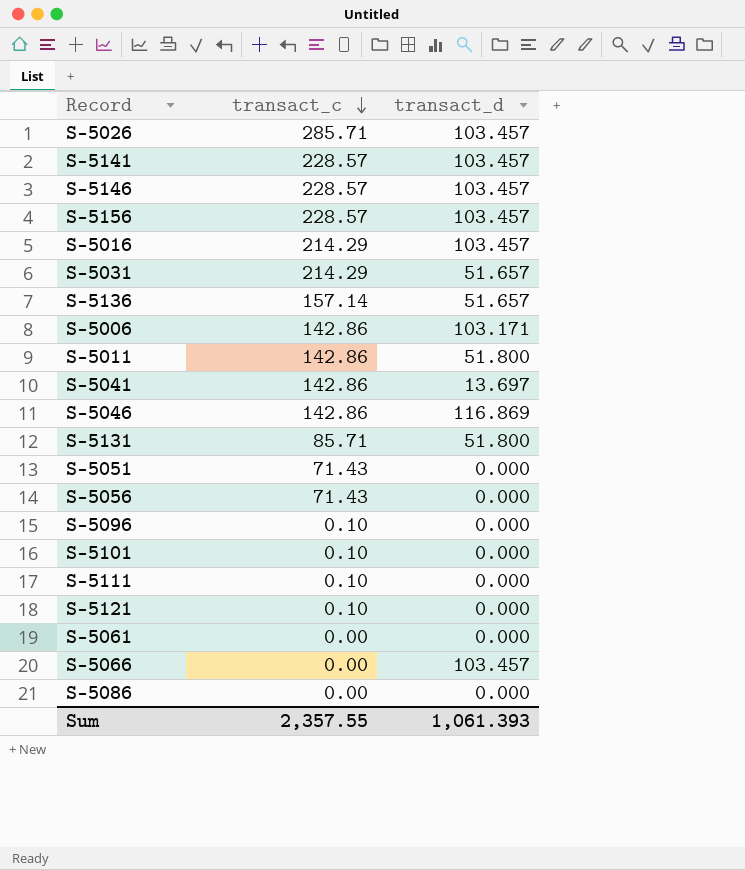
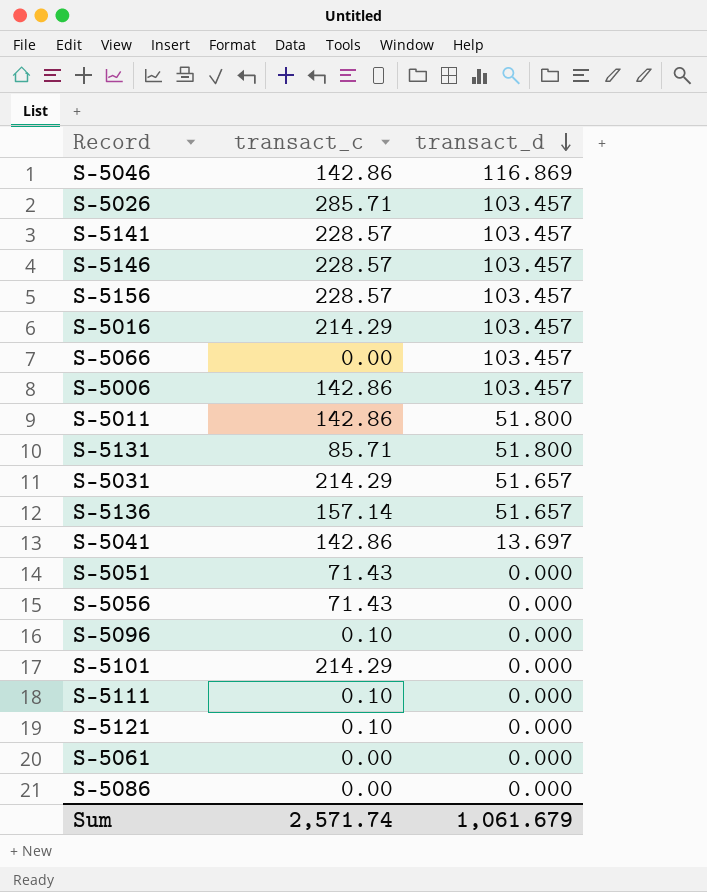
row order: transact_c descending -> transact_d descending
S-5006 | transact_d: 103.171 -> 103.457
S-5101 | transact_c: 0.10 -> 214.29
Sum | transact_c: 2,357.55 -> 2,571.74
Sum | transact_d: 1,061.393 -> 1,061.679

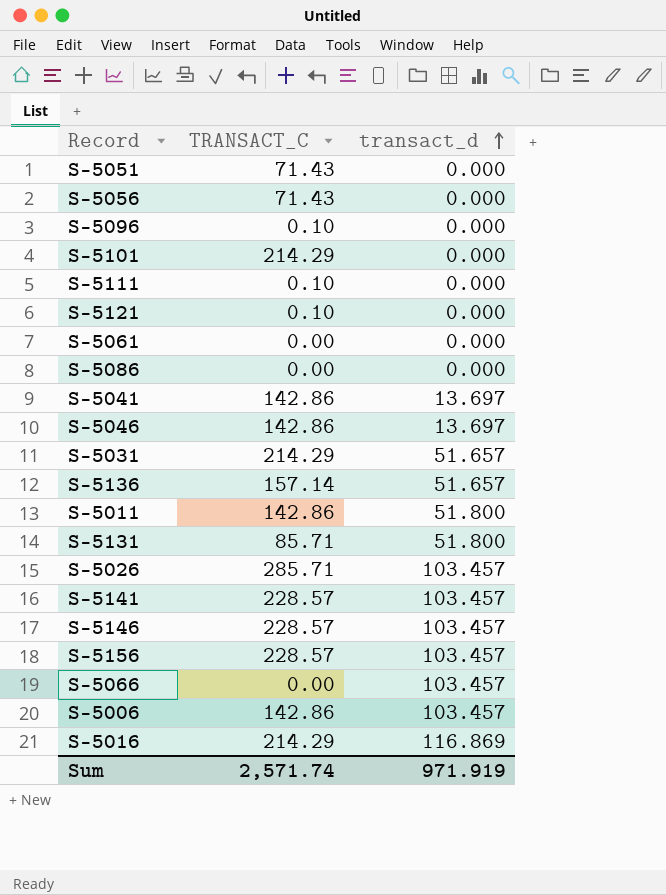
row order: transact_d descending -> transact_d ascending
column name: transact_c -> TRANSACT_C
S-5046 | transact_d: 116.869 -> 13.697
S-5016 | transact_d: 103.457 -> 116.869
Sum | transact_d: 1,061.679 -> 971.919

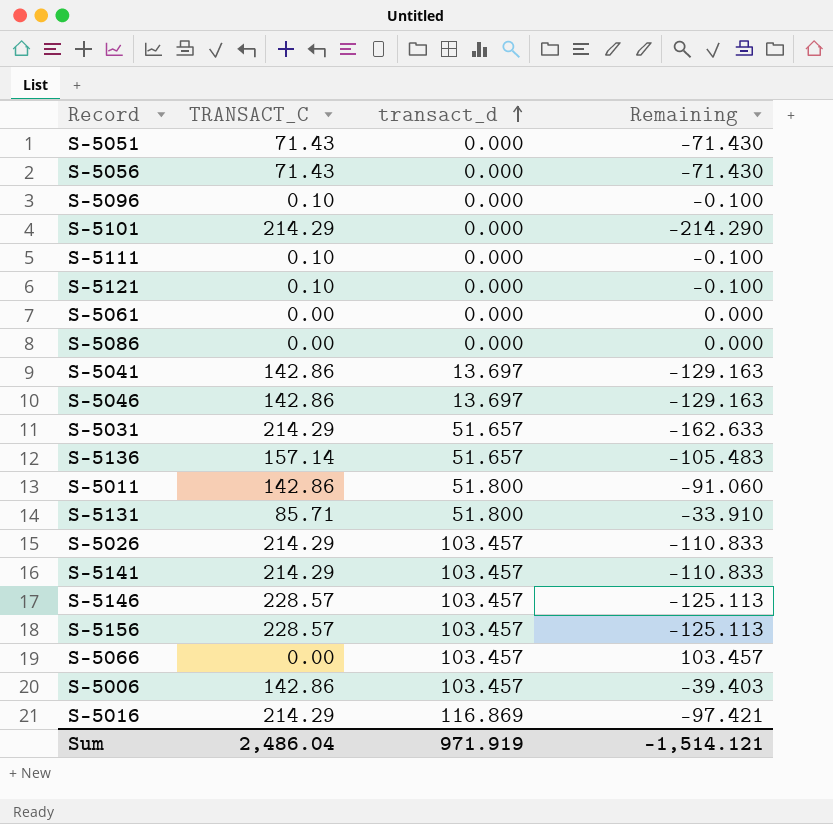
column Remaining | formula: none -> [transact_d] - [TRANSACT_C]
S-5026 | TRANSACT_C: 285.71 -> 214.29
S-5141 | TRANSACT_C: 228.57 -> 214.29
Sum | TRANSACT_C: 2,571.74 -> 2,486.04

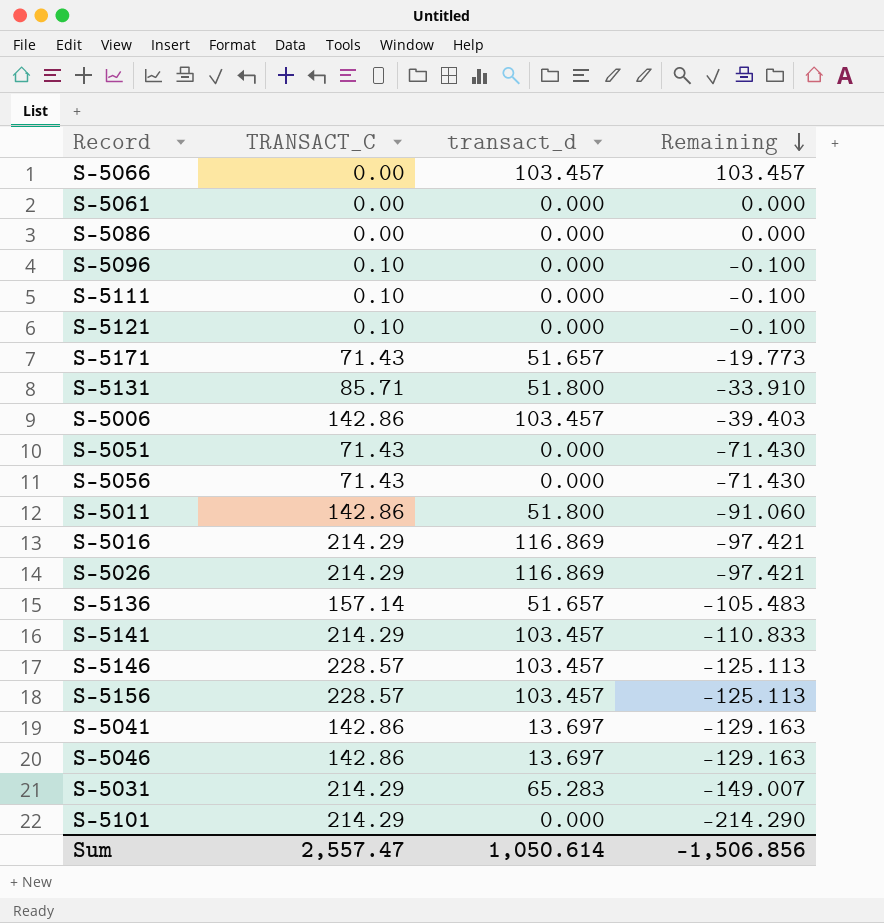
row order: transact_d ascending -> Remaining descending
row S-5171: none -> 71.43 | 51.657 | -19.773
S-5026 | transact_d: 103.457 -> 116.869
S-5026 | Remaining: -110.833 -> -97.421
S-5031 | transact_d: 51.657 -> 65.283
S-5031 | Remaining: -162.633 -> -149.007
Sum | TRANSACT_C: 2,486.04 -> 2,557.47
Sum | transact_d: 971.919 -> 1,050.614
Sum | Remaining: -1,514.121 -> -1,506.856

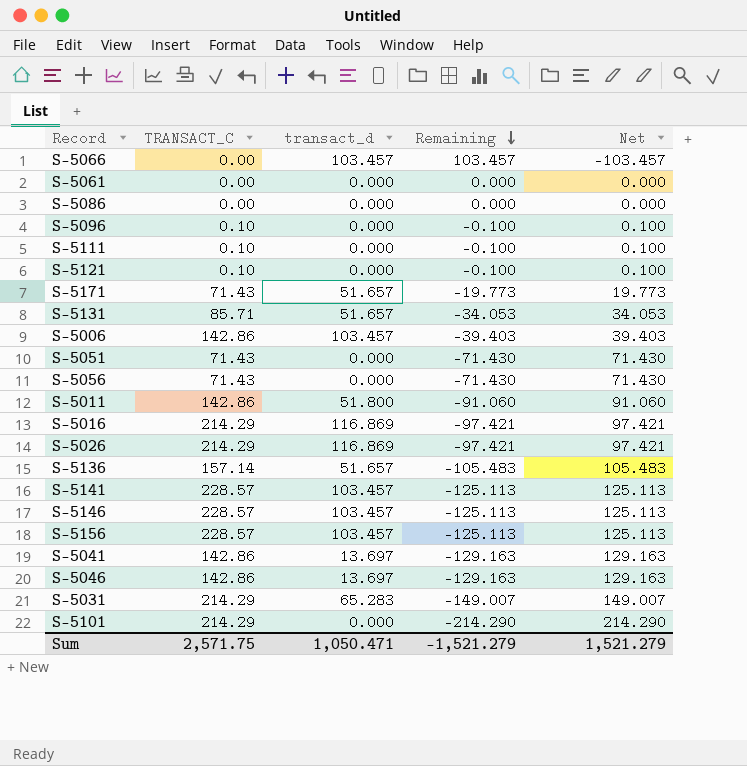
column Net | formula: none -> [TRANSACT_C] - [transact_d]
S-5131 | transact_d: 51.800 -> 51.657
S-5131 | Remaining: -33.910 -> -34.053
S-5141 | TRANSACT_C: 214.29 -> 228.57
S-5141 | Remaining: -110.833 -> -125.113
Sum | TRANSACT_C: 2,557.47 -> 2,571.75
Sum | transact_d: 1,050.614 -> 1,050.471
Sum | Remaining: -1,506.856 -> -1,521.279

